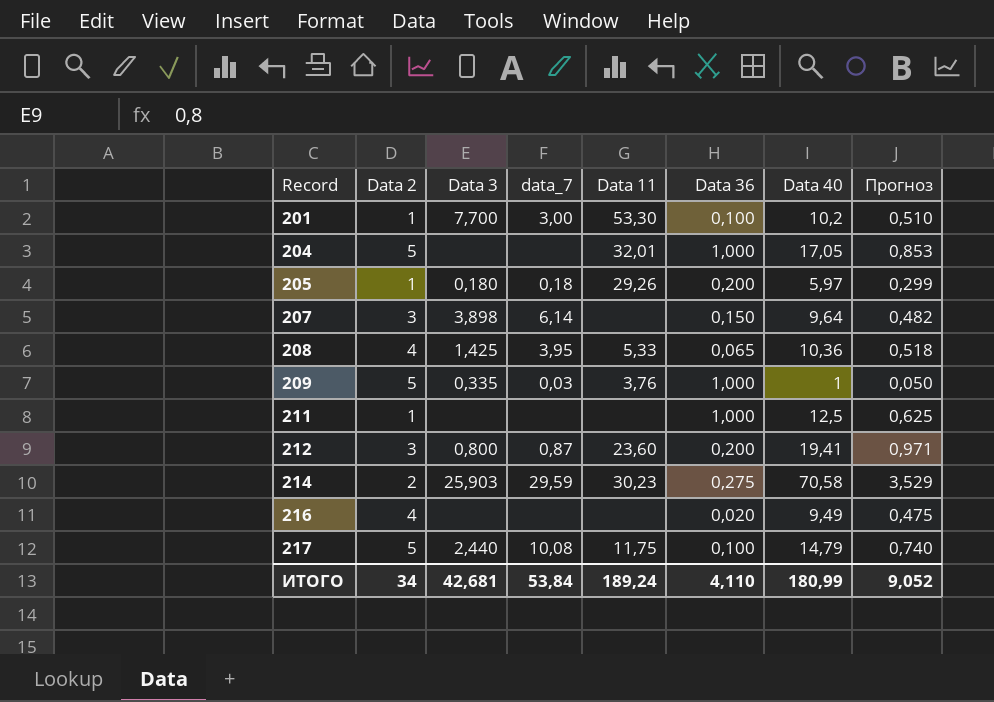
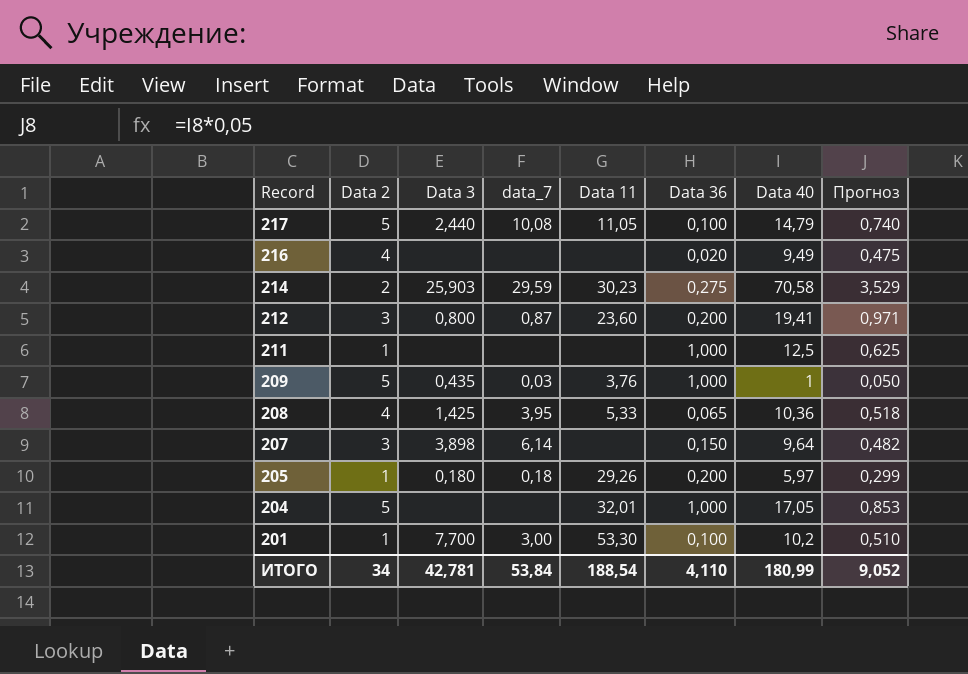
row order: Record ascending -> Record descending
217 | Data 11: 11,75 -> 11,05
209 | Data 3: 0,335 -> 0,435
ИТОГО | Data 3: 42,681 -> 42,781
ИТОГО | Data 11: 189,24 -> 188,54

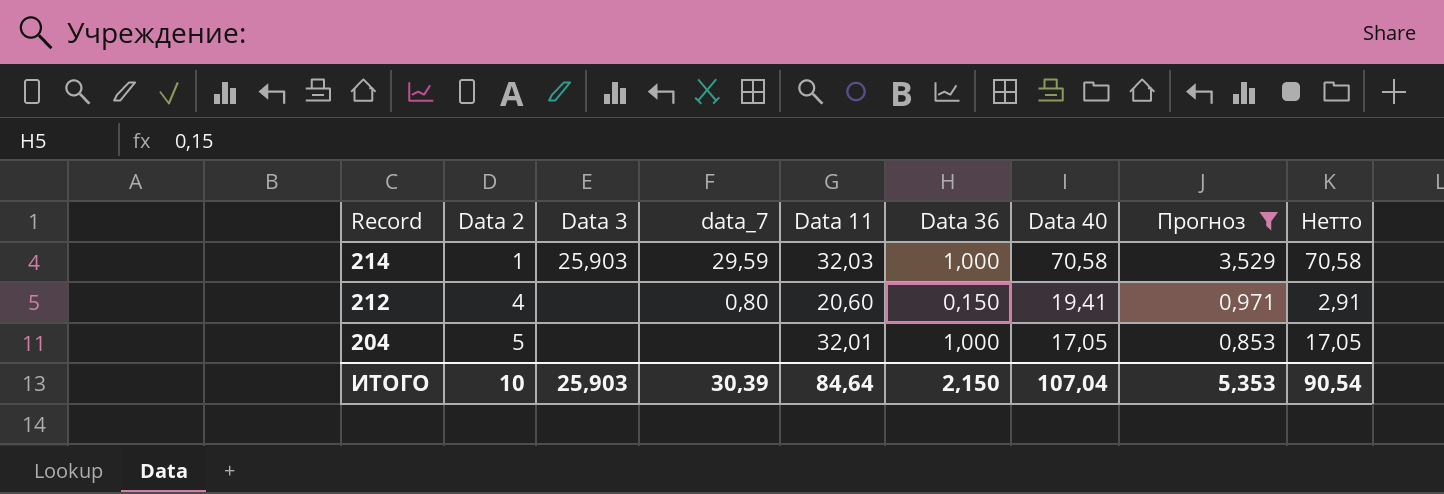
filter: none -> Прогноз >= 0,853
column Нетто | formula: none -> [Data 36] * [Data 40]
214 | Data 2: 2 -> 1
214 | Data 11: 30,23 -> 32,03
214 | Data 36: 0,275 -> 1,000
212 | Data 2: 3 -> 4
212 | Data 3: 0,800 -> none
212 | data_7: 0,87 -> 0,80
212 | Data 11: 23,60 -> 20,60
212 | Data 36: 0,200 -> 0,150
ИТОГО | Data 2: 34 -> 10
ИТОГО | Data 3: 42,781 -> 25,903
ИТОГО | data_7: 53,84 -> 30,39
ИТОГО | Data 11: 188,54 -> 84,64
ИТОГО | Data 36: 4,110 -> 2,150
ИТОГО | Data 40: 180,99 -> 107,04
ИТОГО | Прогноз: 9,052 -> 5,353

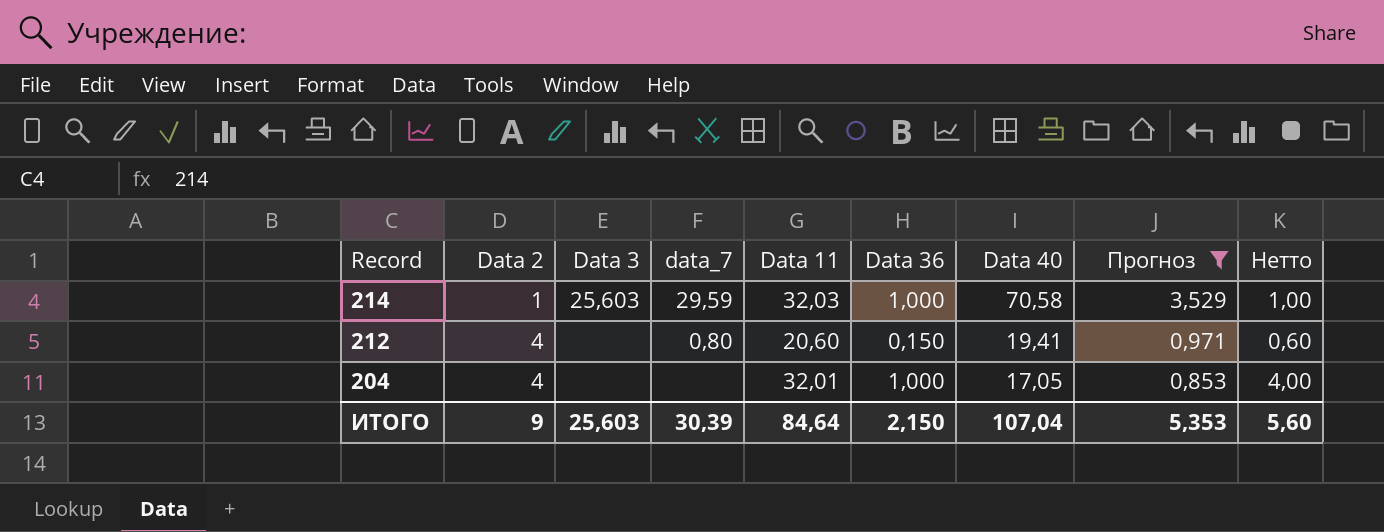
column Нетто | formula: [Data 36] * [Data 40] -> [Data 2] * [Data 36]
214 | Data 3: 25,903 -> 25,603
204 | Data 2: 5 -> 4
ИТОГО | Data 2: 10 -> 9
ИТОГО | Data 3: 25,903 -> 25,603
ИТОГО | Нетто: 90,54 -> 5,60

